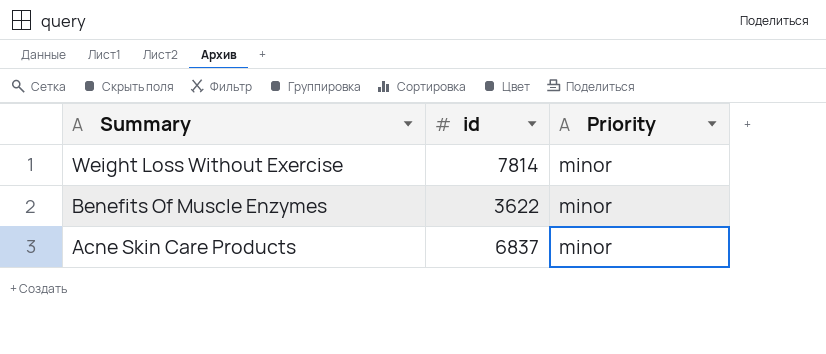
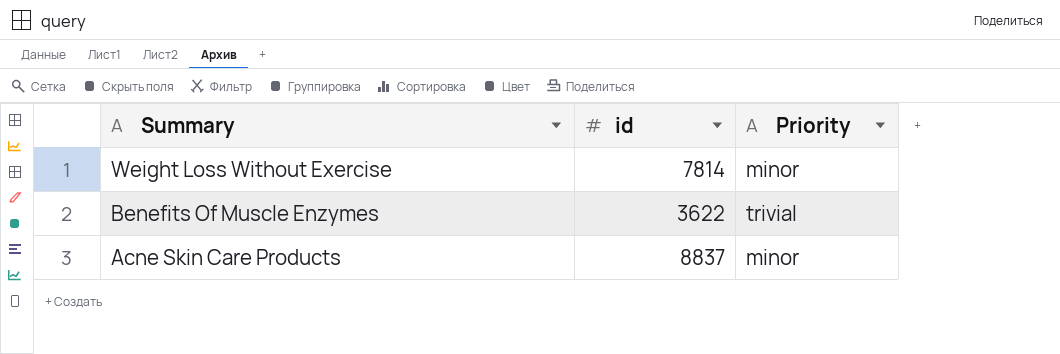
Benefits Of Muscle Enzymes | Priority: minor -> trivial
Acne Skin Care Products | id: 6837 -> 8837

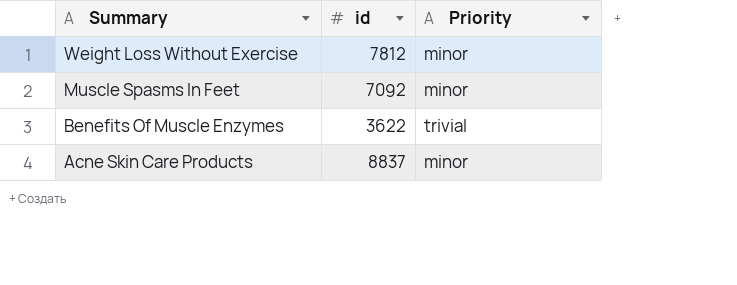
Weight Loss Without Exercise | id: 7814 -> 7812
row Muscle Spasms In Feet: none -> 7092 | minor

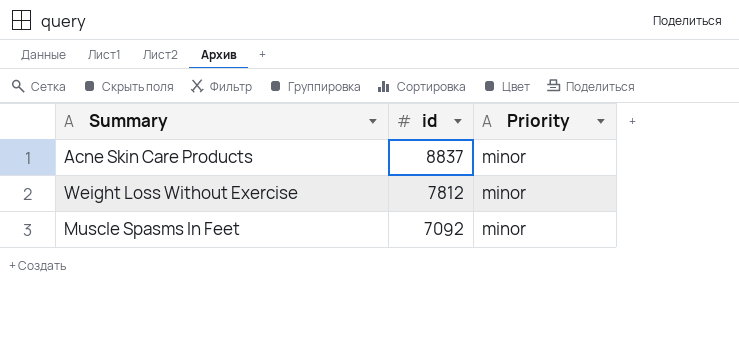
row order: Summary descending -> id descending
row Benefits Of Muscle Enzymes: 3622 | trivial -> none

